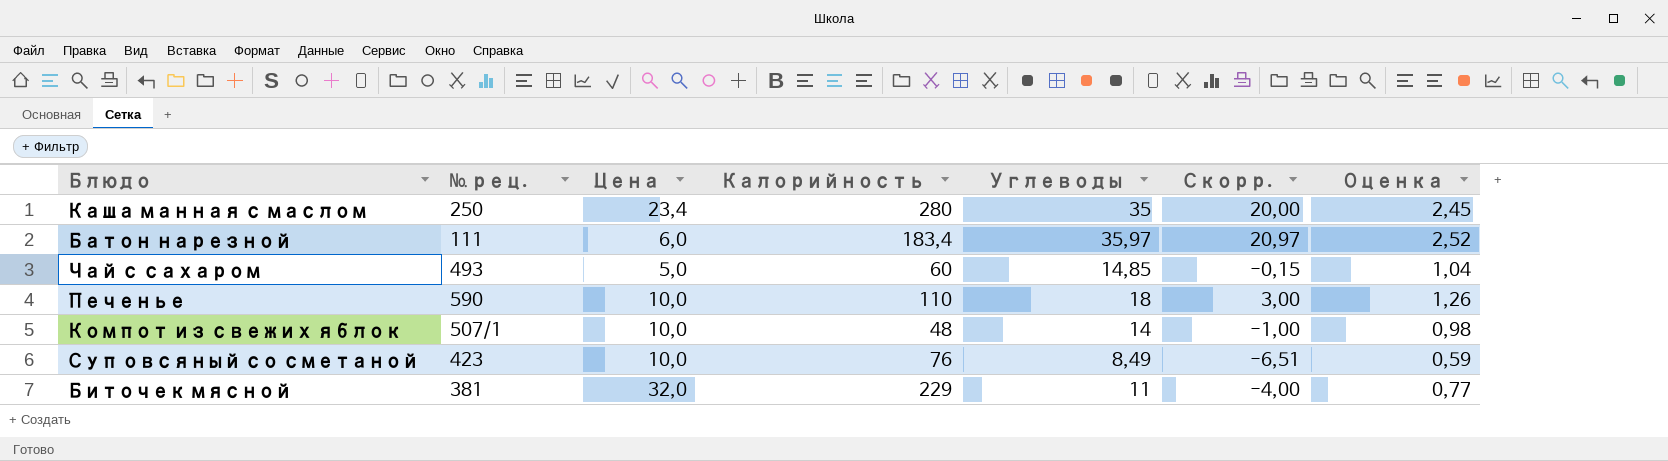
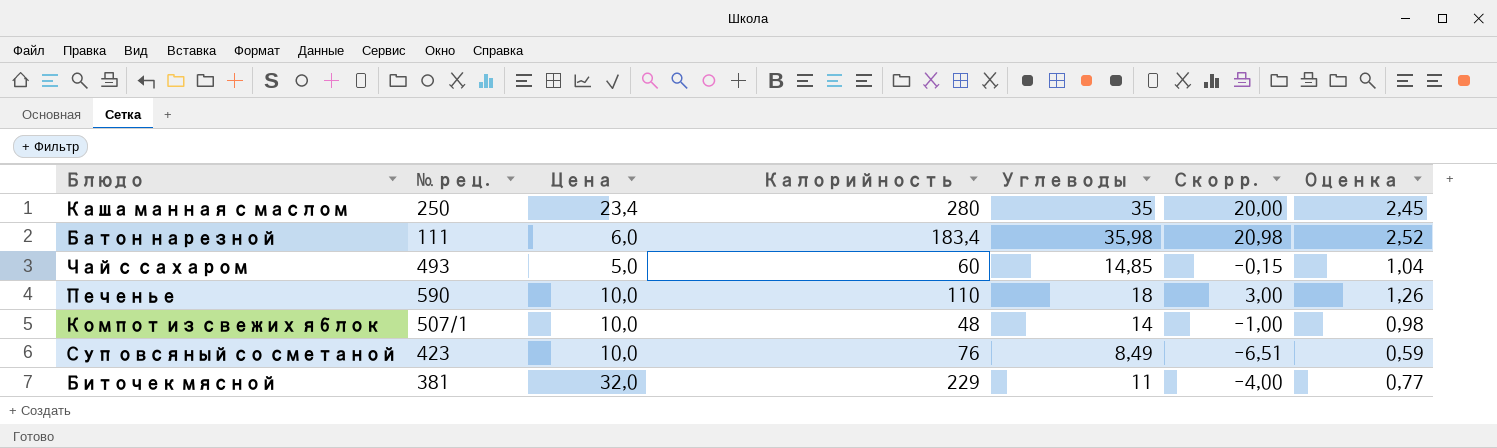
Батон нарезной | Углеводы: 35,97 -> 35,98
Батон нарезной | Скорр.: 20,97 -> 20,98

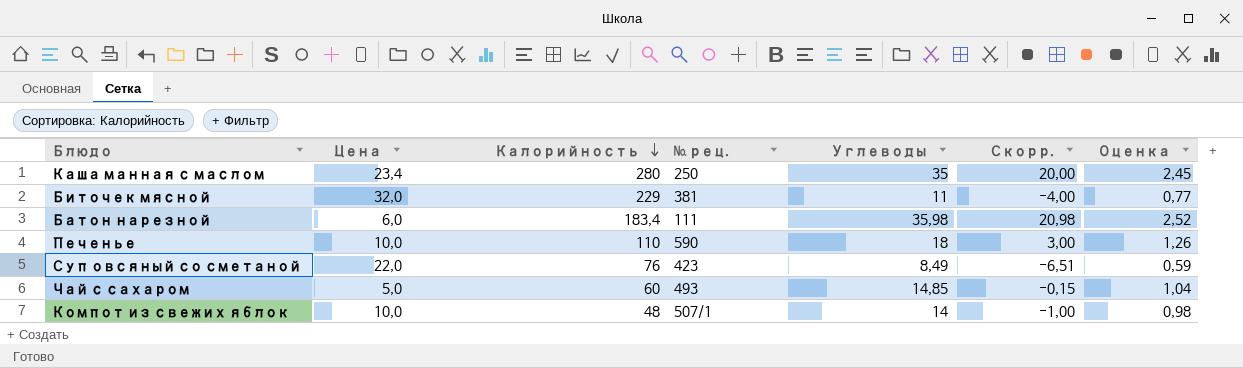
row order: none -> Калорийность descending
column № рец. | position: 2 -> 4
Суп овсяный со сметаной | Цена: 10,0 -> 22,0

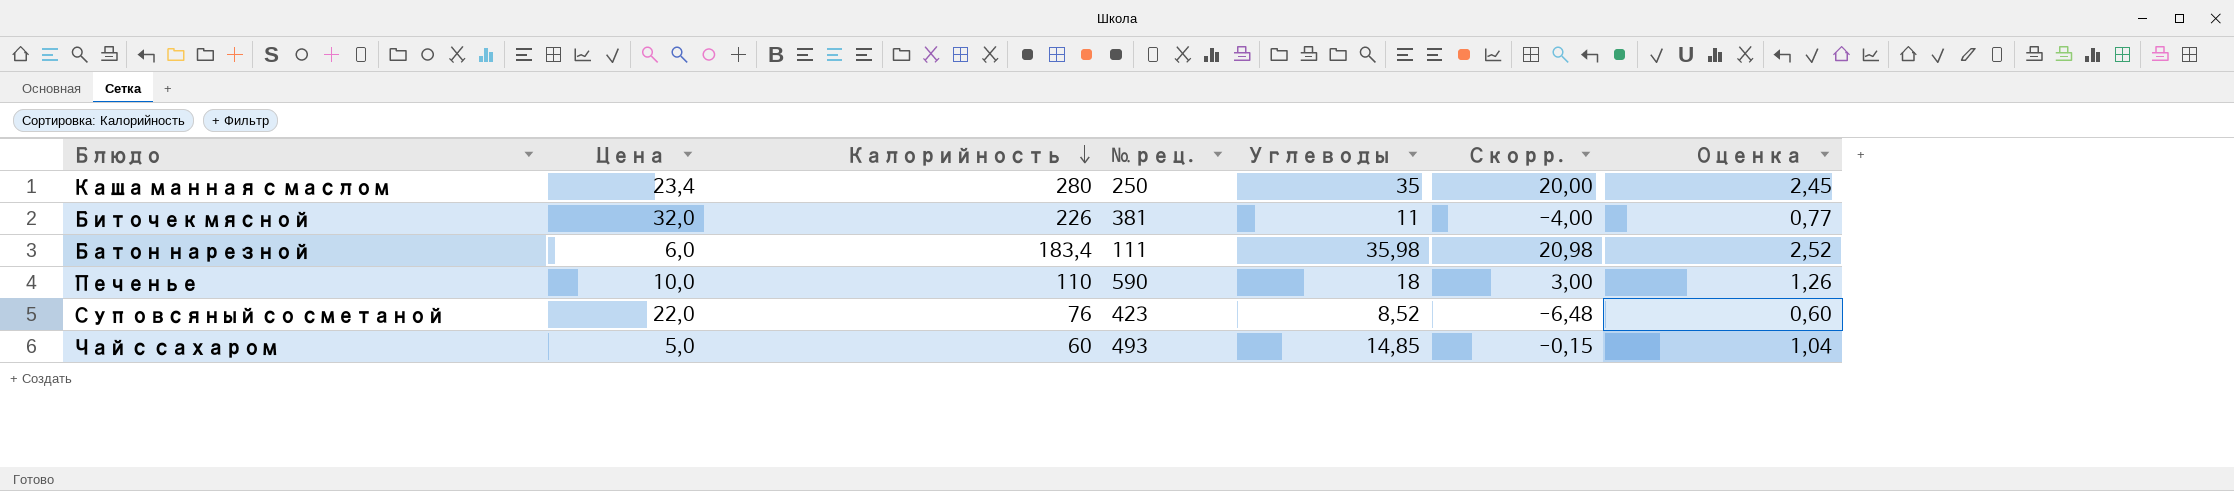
row Компот из свежих яблок: 10,0 | 48 | 507/1 | 14 | -1,00 | 0,98 -> none
Биточек мясной | Калорийность: 229 -> 226
Суп овсяный со сметаной | Углеводы: 8,49 -> 8,52
Суп овсяный со сметаной | Скорр.: -6,51 -> -6,48
Суп овсяный со сметаной | Оценка: 0,59 -> 0,60

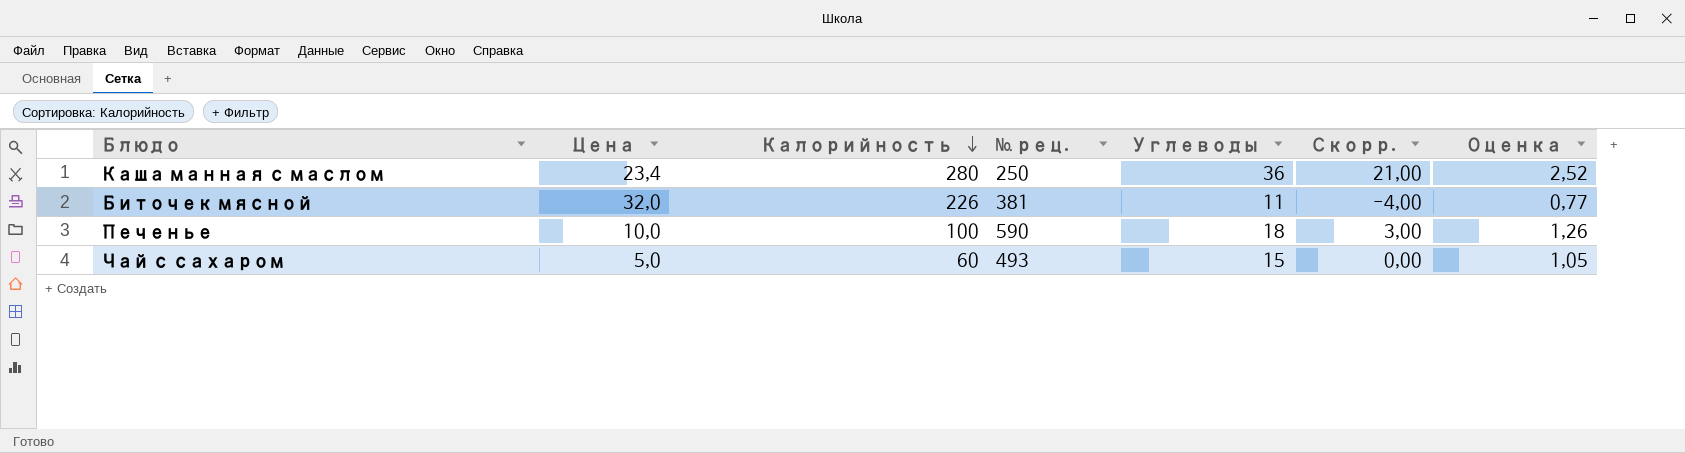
row Батон нарезной: 6,0 | 183,4 | 111 | 35,98 | 20,98 | 2,52 -> none
row Суп овсяный со сметаной: 22,0 | 76 | 423 | 8,52 | -6,48 | 0,60 -> none
Каша манная с маслом | Углеводы: 35 -> 36
Каша манная с маслом | Скорр.: 20,00 -> 21,00
Каша манная с маслом | Оценка: 2,45 -> 2,52
Печенье | Калорийность: 110 -> 100
Чай с сахаром | Углеводы: 14,85 -> 15
Чай с сахаром | Скорр.: -0,15 -> 0,00
Чай с сахаром | Оценка: 1,04 -> 1,05

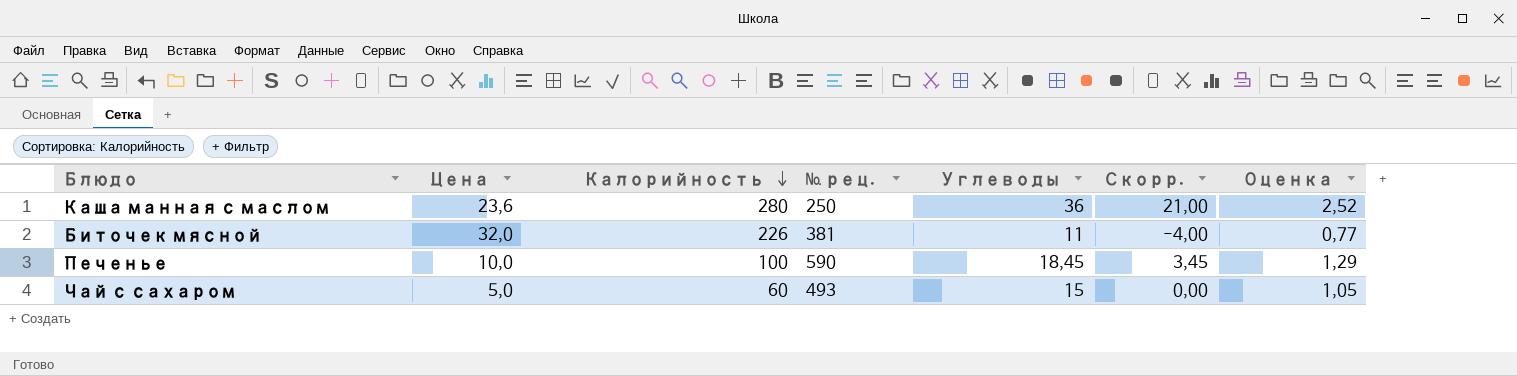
Каша манная с маслом | Цена: 23,4 -> 23,6
Печенье | Углеводы: 18 -> 18,45
Печенье | Скорр.: 3,00 -> 3,45
Печенье | Оценка: 1,26 -> 1,29

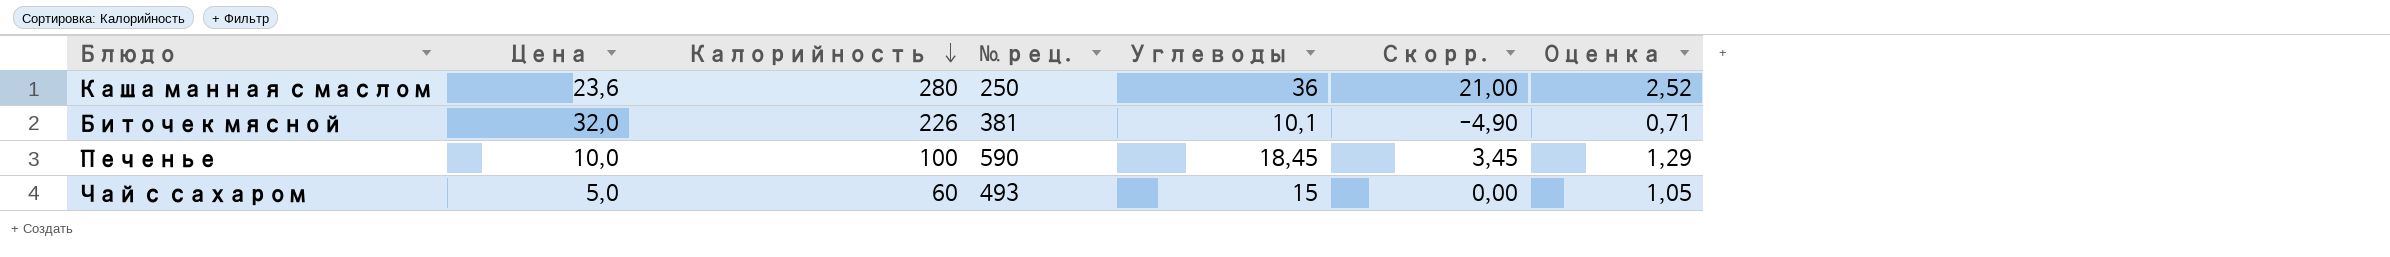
Биточек мясной | Углеводы: 11 -> 10,1
Биточек мясной | Скорр.: -4,00 -> -4,90
Биточек мясной | Оценка: 0,77 -> 0,71

